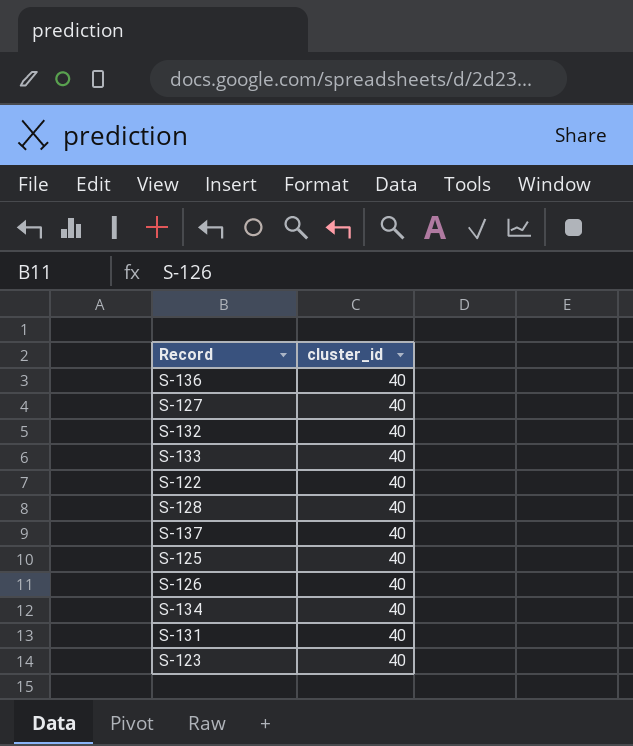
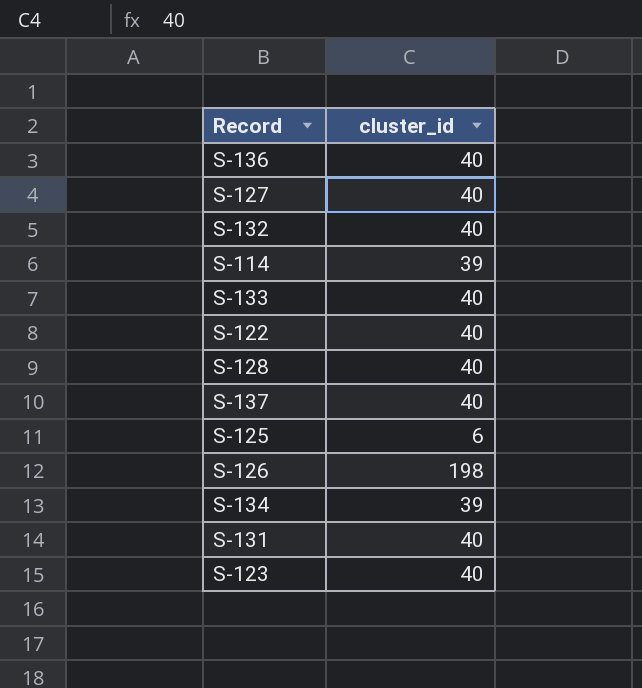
row S-114: none -> 39
S-125 | cluster_id: 40 -> 6
S-126 | cluster_id: 40 -> 198
S-134 | cluster_id: 40 -> 39

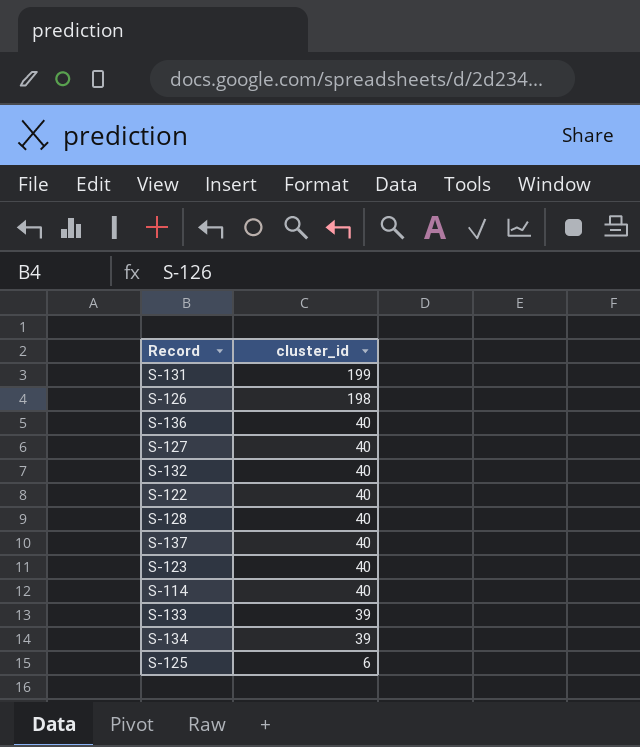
row order: none -> cluster_id descending
S-131 | cluster_id: 40 -> 199
S-114 | cluster_id: 39 -> 40
S-133 | cluster_id: 40 -> 39

